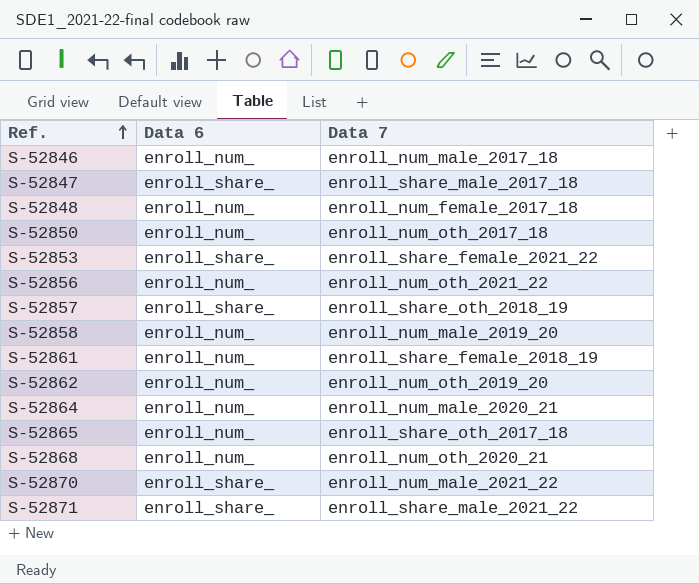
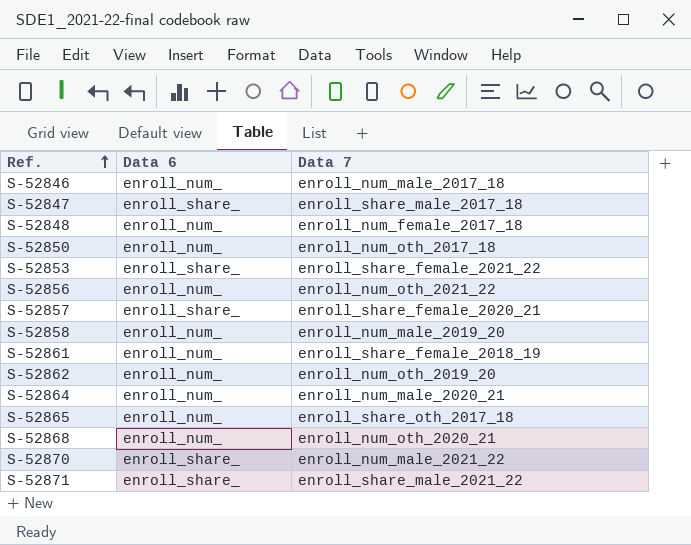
S-52857 | Data 7: enroll_share_oth_2018_19 -> enroll_share_female_2020_21

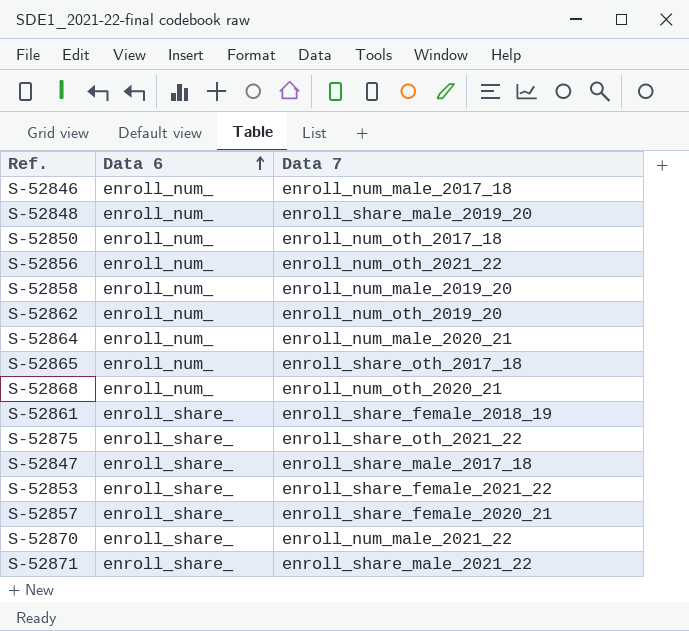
row order: Ref. ascending -> Data 6 ascending
S-52848 | Data 7: enroll_num_female_2017_18 -> enroll_share_male_2019_20
S-52861 | Data 6: enroll_num_ -> enroll_share_
row S-52875: none -> enroll_share_ | enroll_share_oth_2021_22

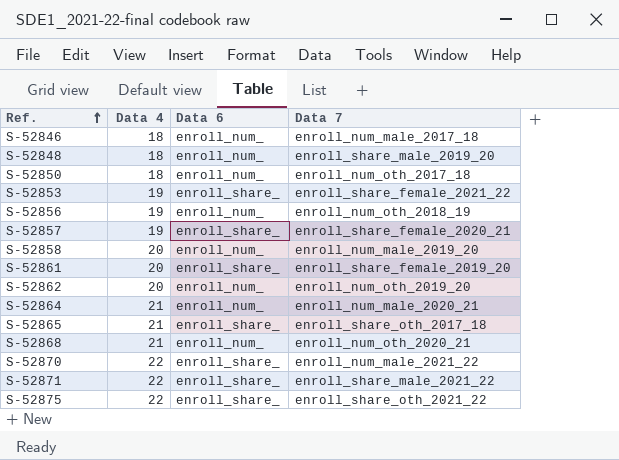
row order: Data 6 ascending -> Ref. ascending
column Data 4 | position: none -> 2
row S-52847: enroll_share_ | enroll_share_male_2017_18 -> none
S-52856 | Data 7: enroll_num_oth_2021_22 -> enroll_num_oth_2018_19
S-52861 | Data 7: enroll_share_female_2018_19 -> enroll_share_female_2019_20
S-52865 | Data 6: enroll_num_ -> enroll_share_

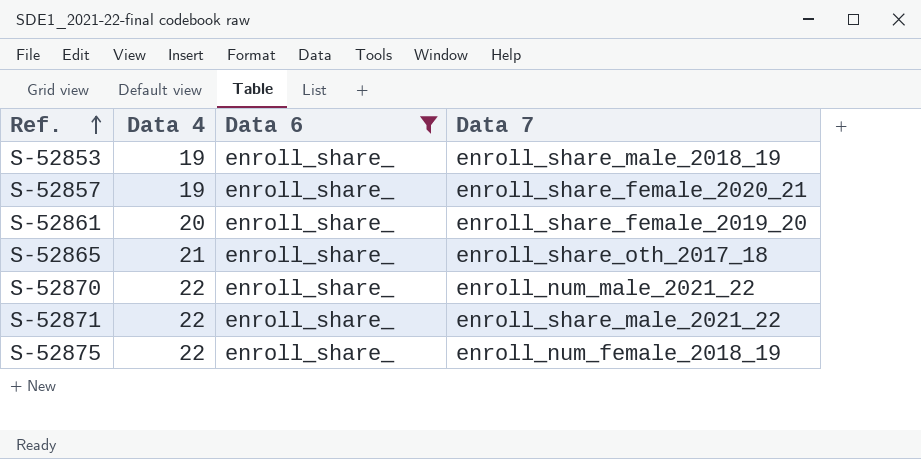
filter: none -> Data 6 = enroll_share_
S-52853 | Data 7: enroll_share_female_2021_22 -> enroll_share_male_2018_19
S-52875 | Data 7: enroll_share_oth_2021_22 -> enroll_num_female_2018_19

